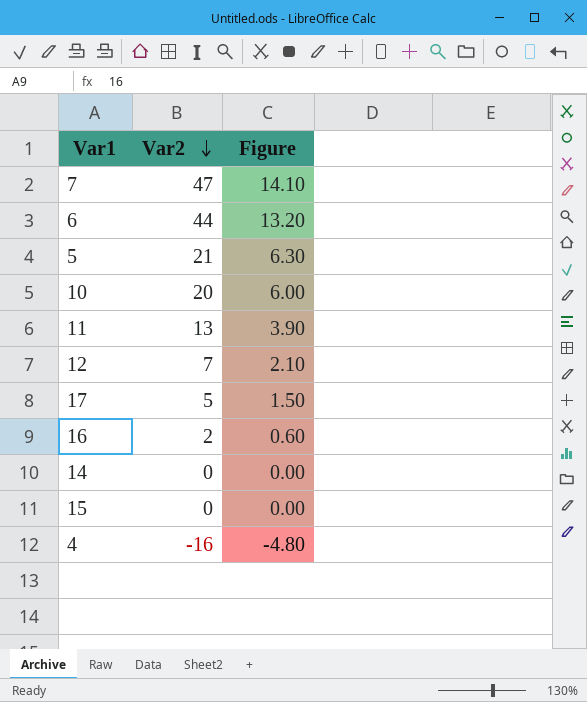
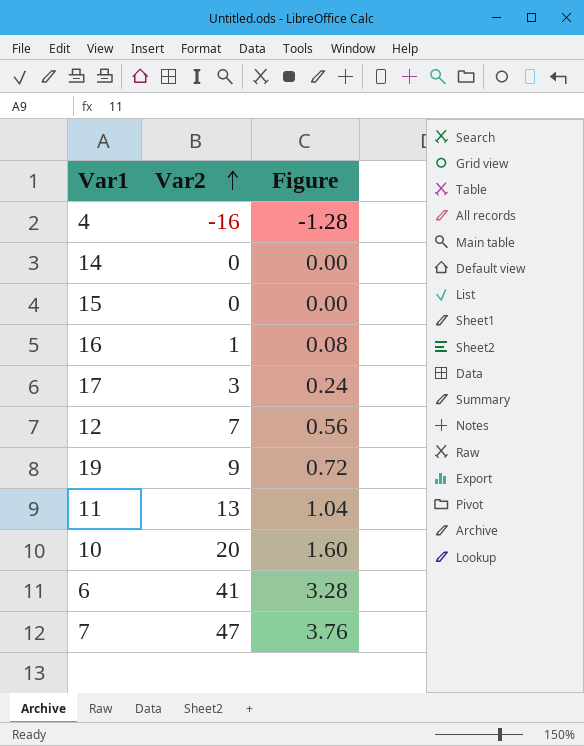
row order: Var2 descending -> Var2 ascending
column Figure | formula: [Var2] * 0.3 -> [Var2] * 0.08
row 5: 21 | 6.30 -> none
16 | Var2: 2 -> 1
17 | Var2: 5 -> 3
row 19: none -> 9 | 0.72
6 | Var2: 44 -> 41

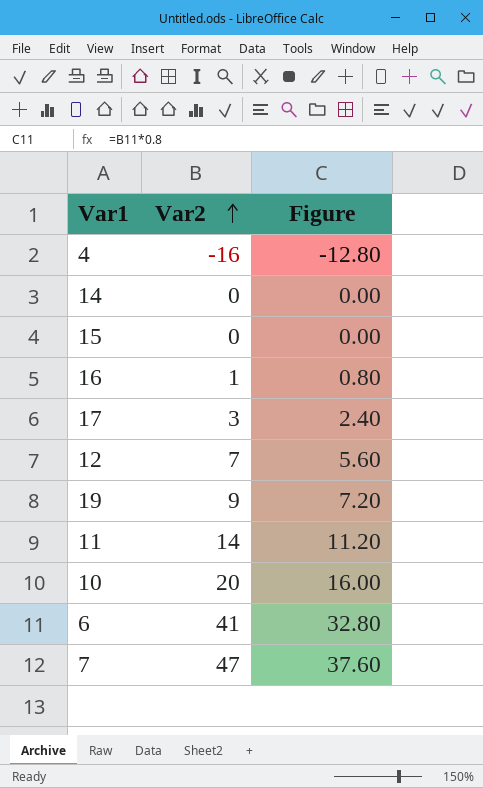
column Figure | formula: [Var2] * 0.08 -> [Var2] * 0.8
11 | Var2: 13 -> 14

